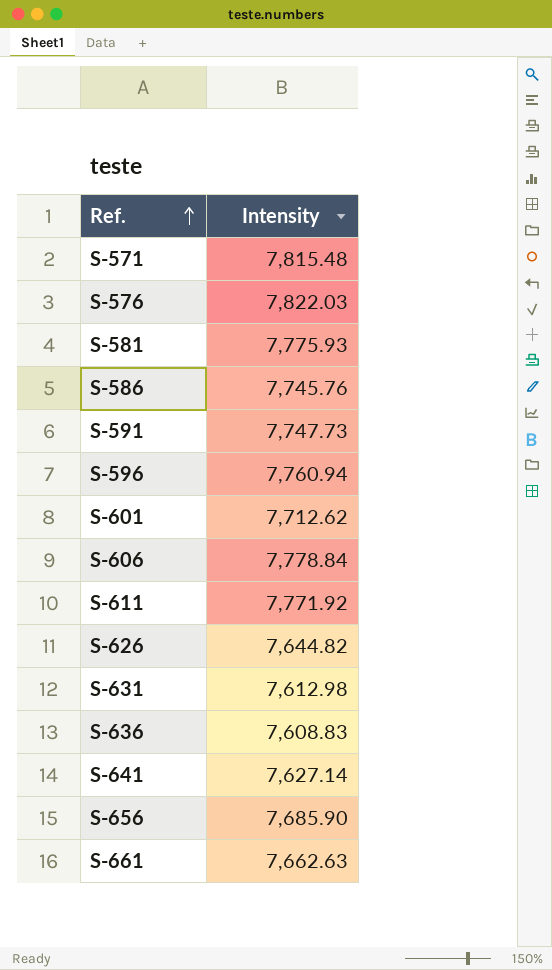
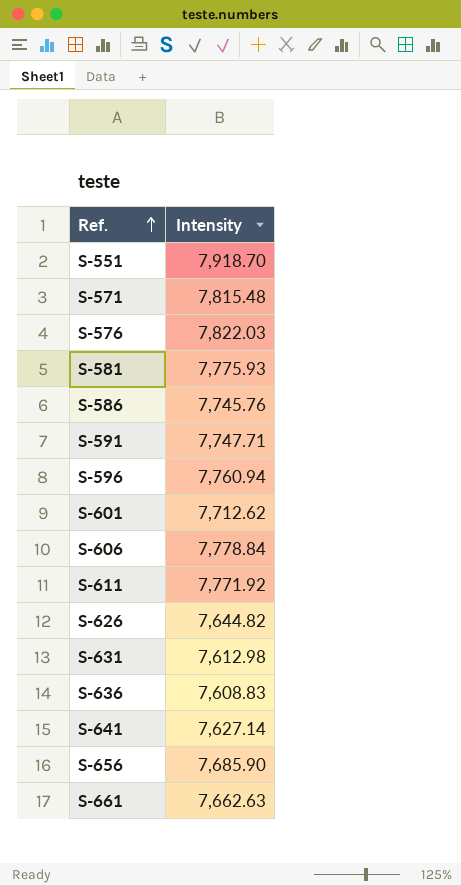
row S-551: none -> 7,918.70
S-591 | Intensity: 7,747.73 -> 7,747.71

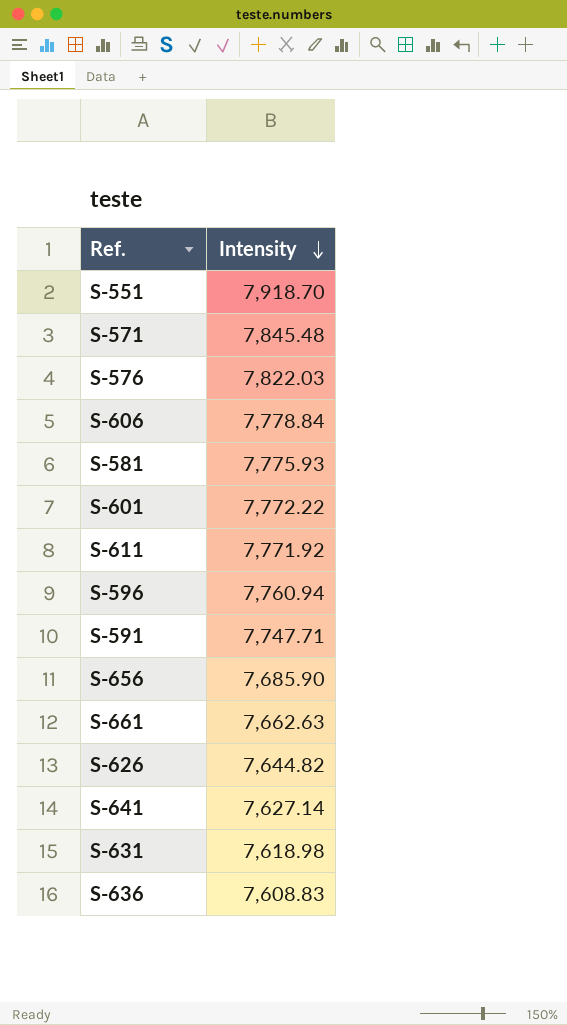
row order: Ref. ascending -> Intensity descending
row S-586: 7,745.76 -> none
S-571 | Intensity: 7,815.48 -> 7,845.48
S-601 | Intensity: 7,712.62 -> 7,772.22
S-631 | Intensity: 7,612.98 -> 7,618.98

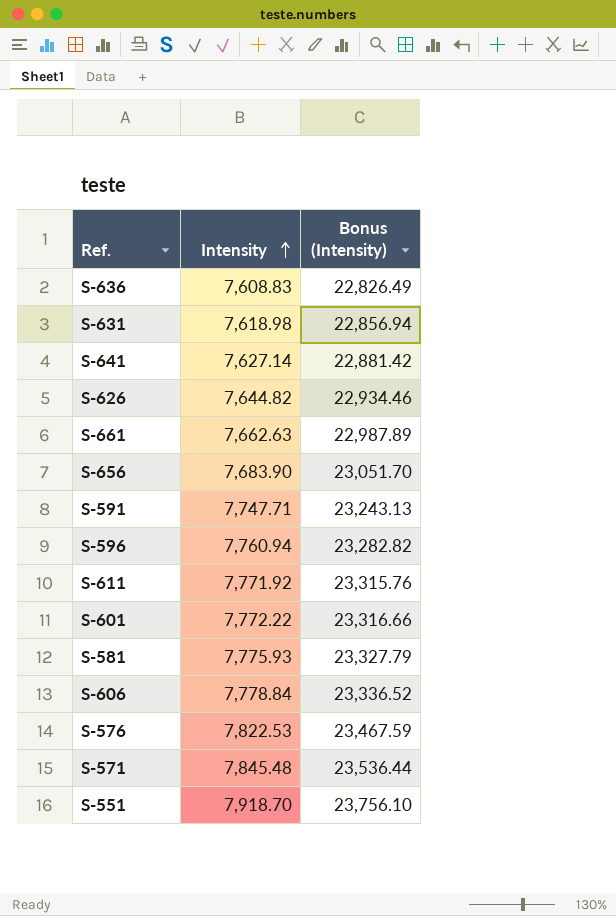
row order: Intensity descending -> Intensity ascending
column Bonus (Intensity) | formula: none -> [Intensity] * 3
S-656 | Intensity: 7,685.90 -> 7,683.90
S-576 | Intensity: 7,822.03 -> 7,822.53

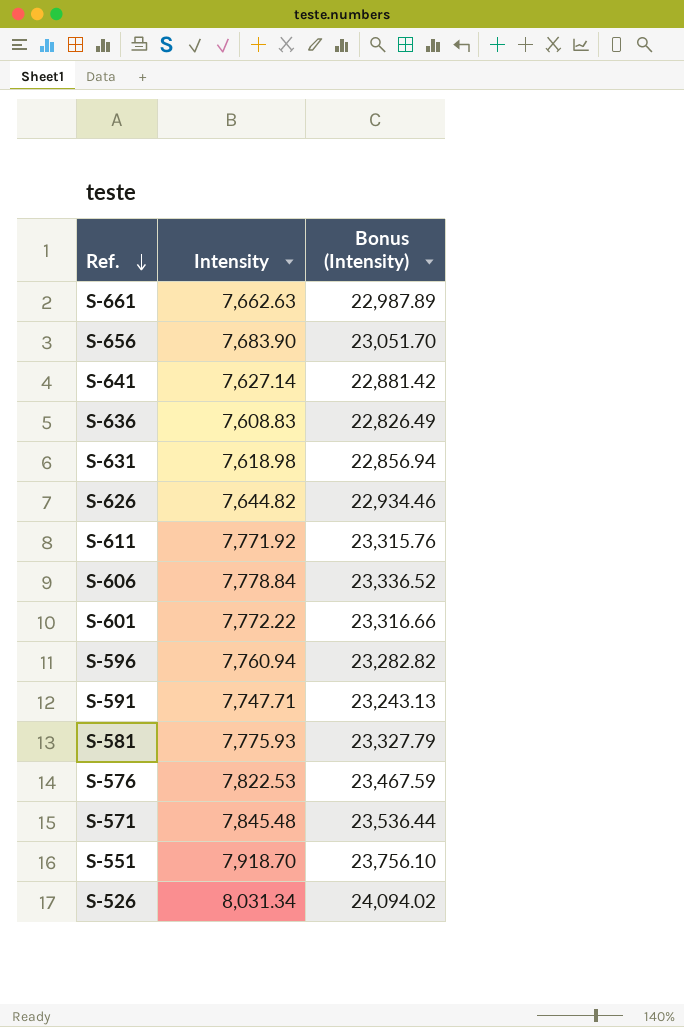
row order: Intensity ascending -> Ref. descending
row S-526: none -> 8,031.34 | 24,094.02

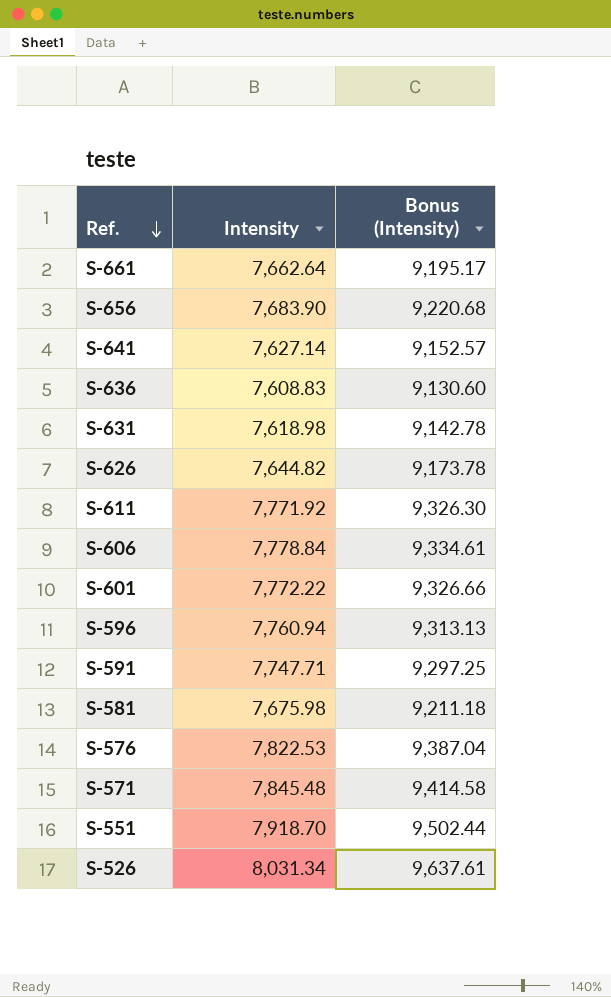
column Bonus (Intensity) | formula: [Intensity] * 3 -> [Intensity] * 1.2
S-661 | Intensity: 7,662.63 -> 7,662.64
S-581 | Intensity: 7,775.93 -> 7,675.98

